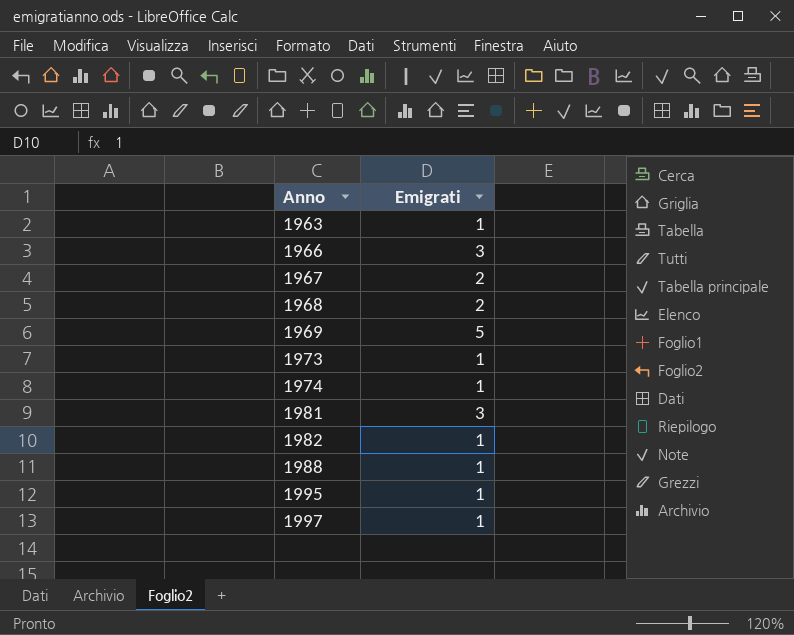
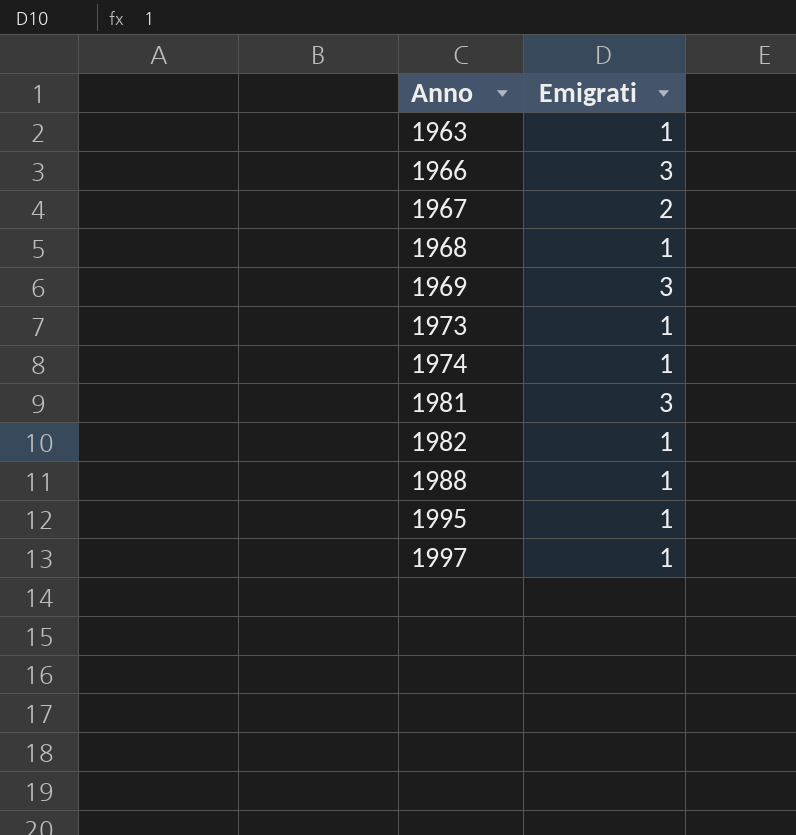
1968 | Emigrati: 2 -> 1
1969 | Emigrati: 5 -> 3

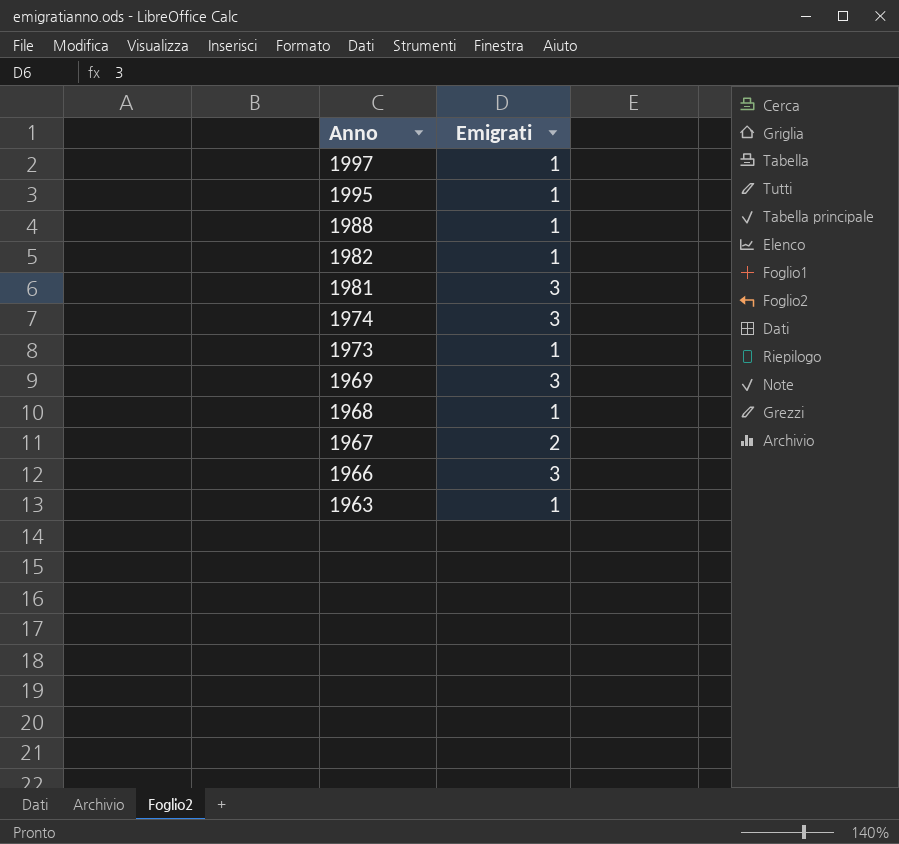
row order: Anno ascending -> Anno descending
1974 | Emigrati: 1 -> 3

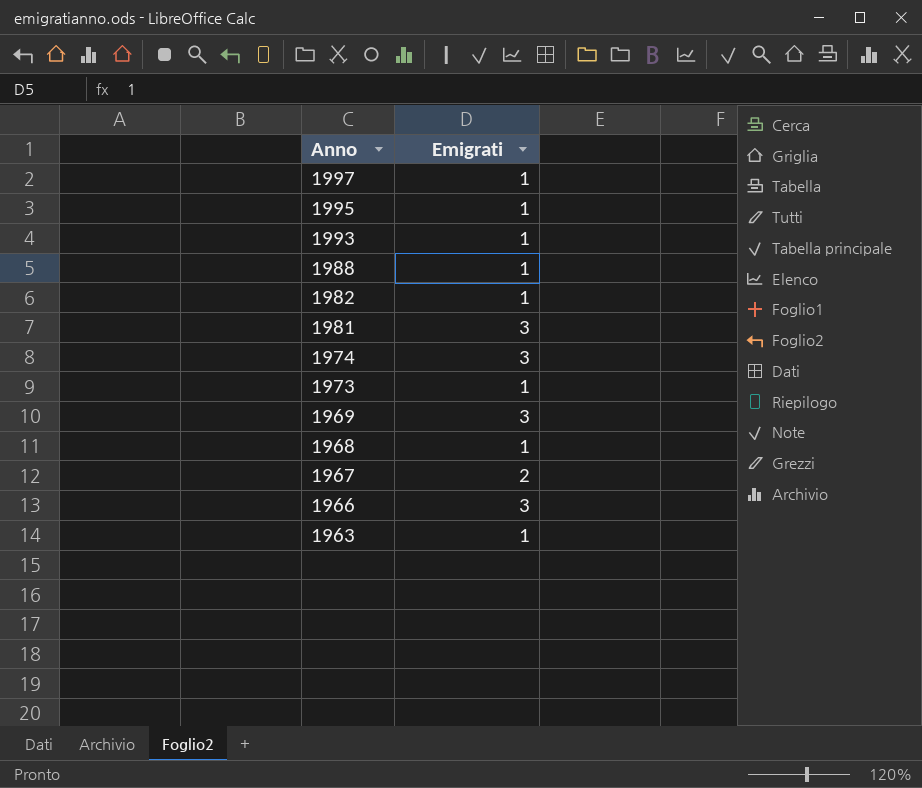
row 1993: none -> 1

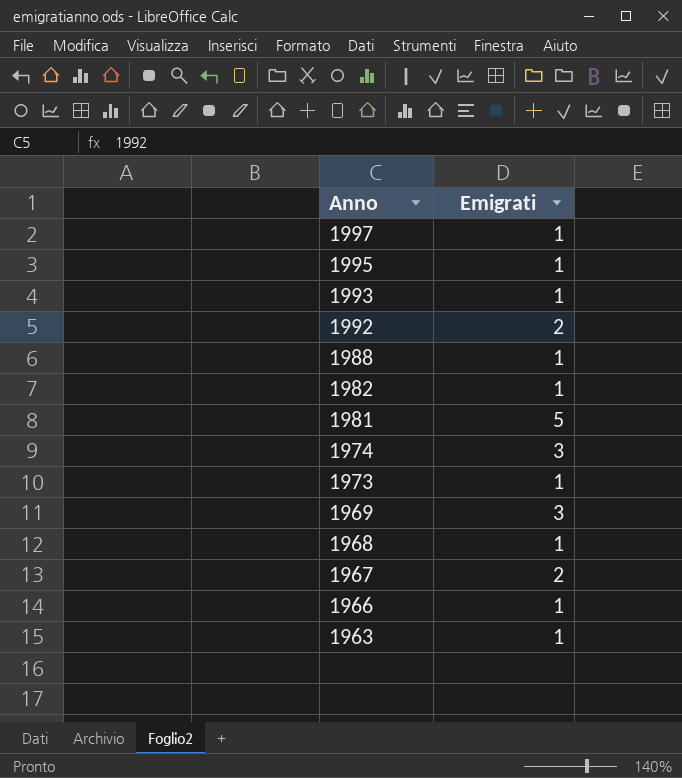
row 1992: none -> 2
1981 | Emigrati: 3 -> 5
1966 | Emigrati: 3 -> 1

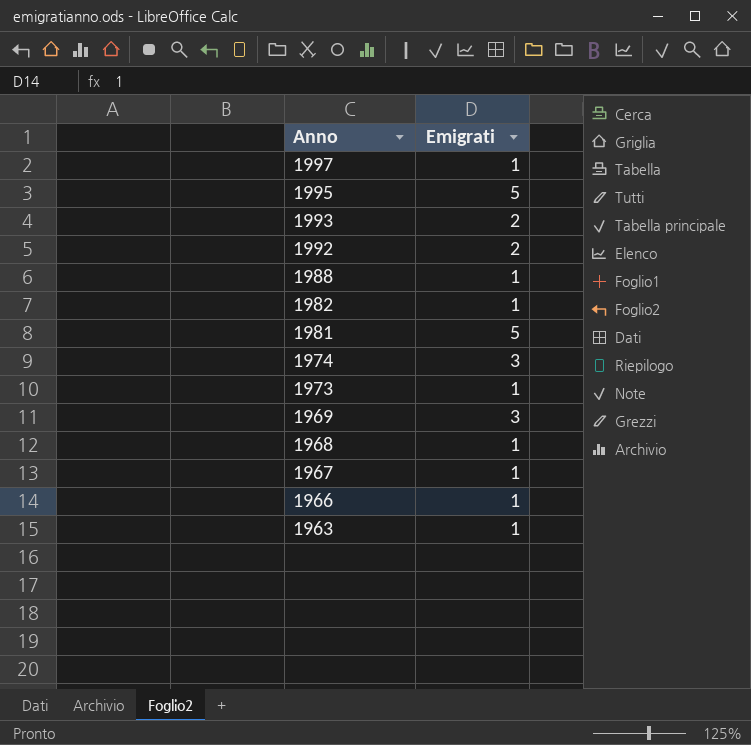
1995 | Emigrati: 1 -> 5
1993 | Emigrati: 1 -> 2
1967 | Emigrati: 2 -> 1

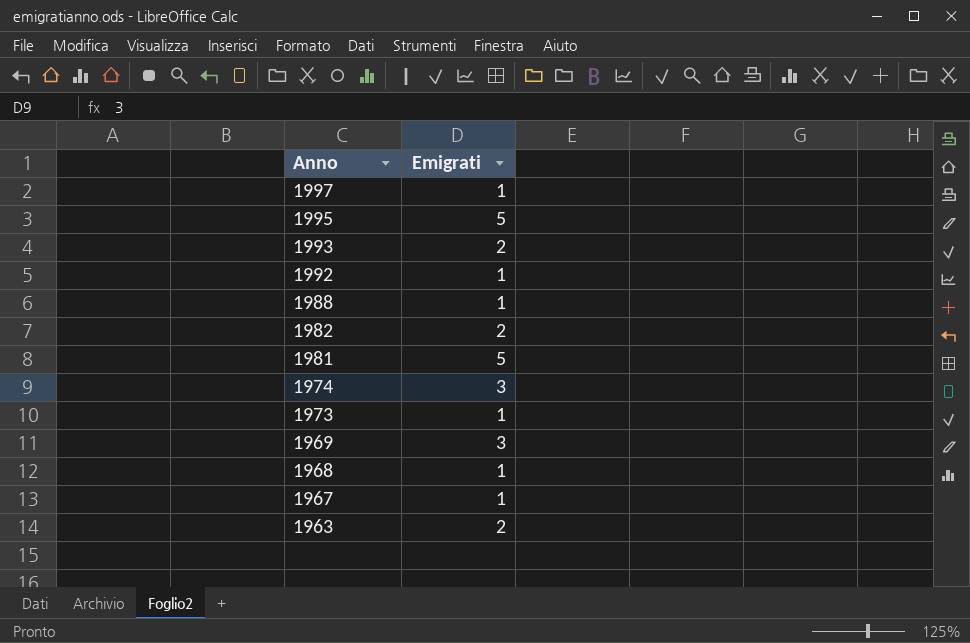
row 1966: 1 -> none
1992 | Emigrati: 2 -> 1
1982 | Emigrati: 1 -> 2
1963 | Emigrati: 1 -> 2

